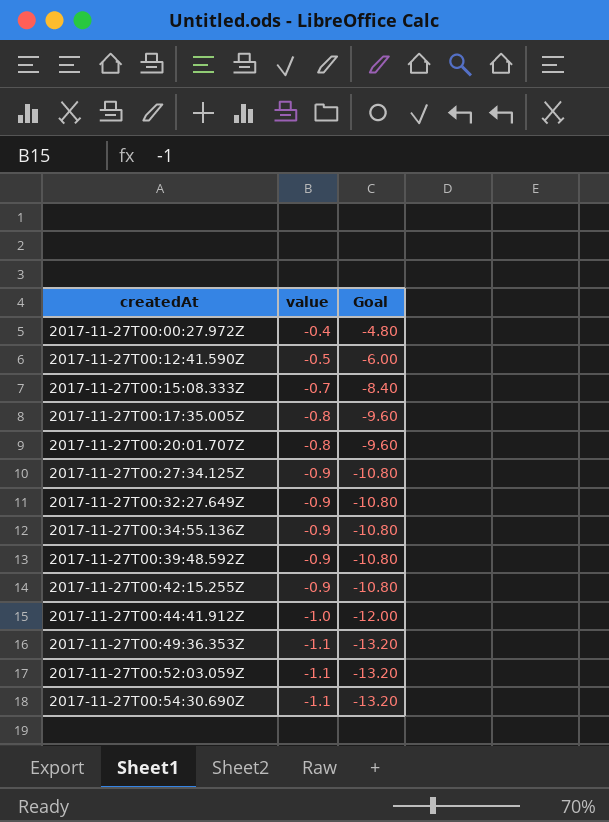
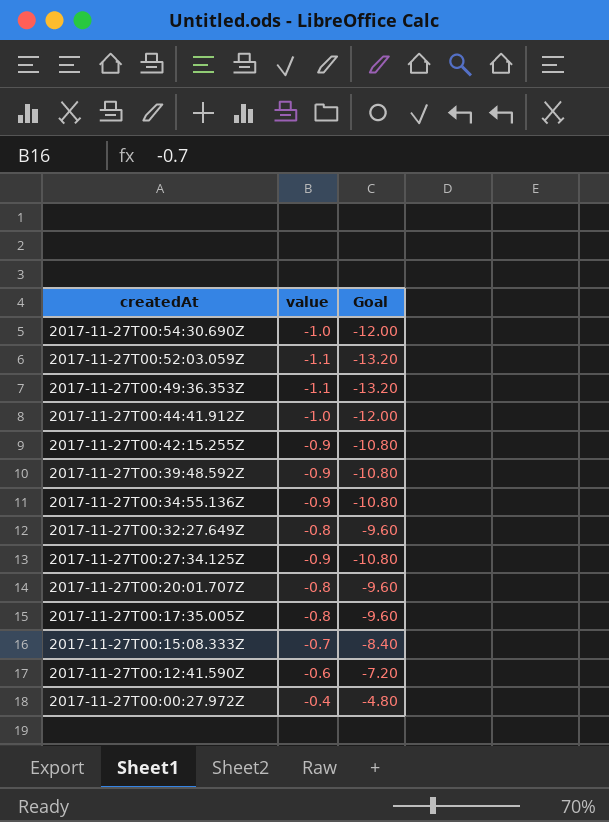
row order: createdAt ascending -> createdAt descending
2017-11-27T00:54:30.690Z | value: -1.1 -> -1.0
2017-11-27T00:54:30.690Z | Goal: -13.20 -> -12.00
2017-11-27T00:32:27.649Z | value: -0.9 -> -0.8
2017-11-27T00:32:27.649Z | Goal: -10.80 -> -9.60
2017-11-27T00:12:41.590Z | value: -0.5 -> -0.6
2017-11-27T00:12:41.590Z | Goal: -6.00 -> -7.20

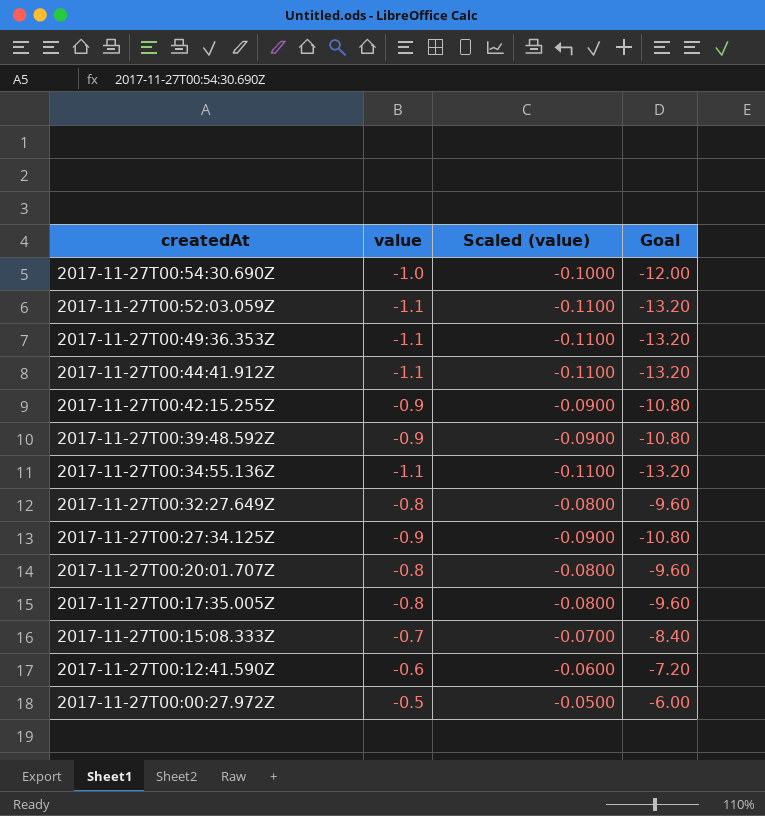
column Scaled (value) | formula: none -> [value] * 0.1
2017-11-27T00:44:41.912Z | value: -1.0 -> -1.1
2017-11-27T00:44:41.912Z | Goal: -12.00 -> -13.20
2017-11-27T00:34:55.136Z | value: -0.9 -> -1.1
2017-11-27T00:34:55.136Z | Goal: -10.80 -> -13.20
2017-11-27T00:00:27.972Z | value: -0.4 -> -0.5
2017-11-27T00:00:27.972Z | Goal: -4.80 -> -6.00

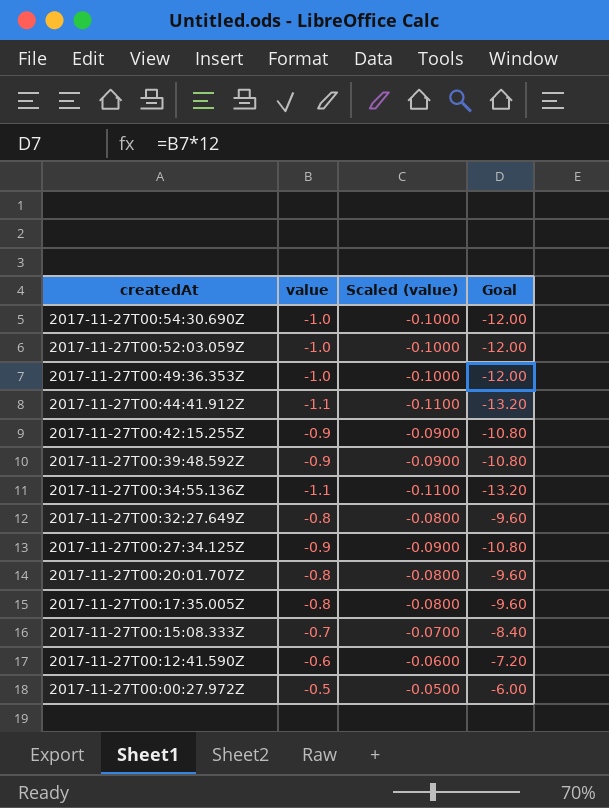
2017-11-27T00:52:03.059Z | value: -1.1 -> -1.0
2017-11-27T00:52:03.059Z | Scaled (value): -0.1100 -> -0.1000
2017-11-27T00:52:03.059Z | Goal: -13.20 -> -12.00
2017-11-27T00:49:36.353Z | value: -1.1 -> -1.0
2017-11-27T00:49:36.353Z | Scaled (value): -0.1100 -> -0.1000
2017-11-27T00:49:36.353Z | Goal: -13.20 -> -12.00

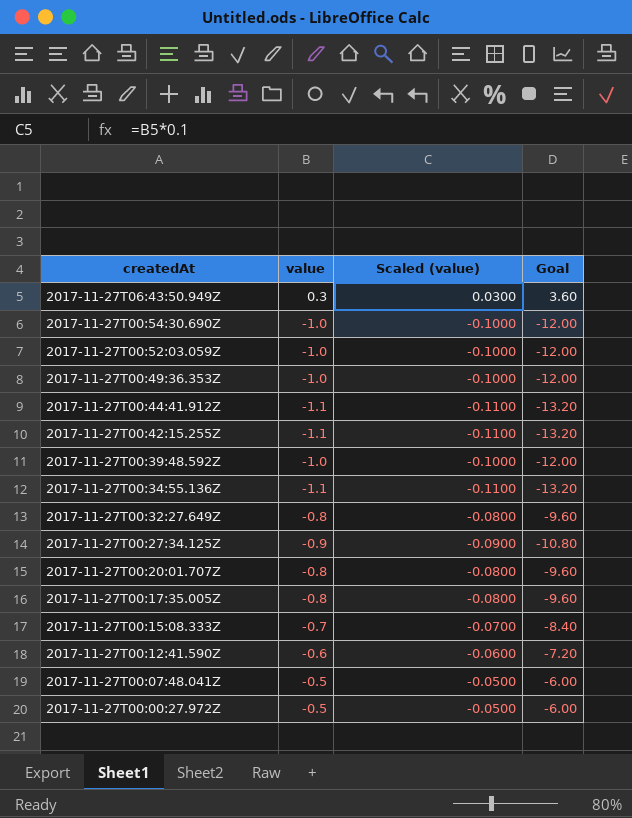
row 2017-11-27T06:43:50.949Z: none -> 0.3 | 0.0300 | 3.60
2017-11-27T00:42:15.255Z | value: -0.9 -> -1.1
2017-11-27T00:42:15.255Z | Scaled (value): -0.0900 -> -0.1100
2017-11-27T00:42:15.255Z | Goal: -10.80 -> -13.20
2017-11-27T00:39:48.592Z | value: -0.9 -> -1.0
2017-11-27T00:39:48.592Z | Scaled (value): -0.0900 -> -0.1000
2017-11-27T00:39:48.592Z | Goal: -10.80 -> -12.00
row 2017-11-27T00:07:48.041Z: none -> -0.5 | -0.0500 | -6.00

